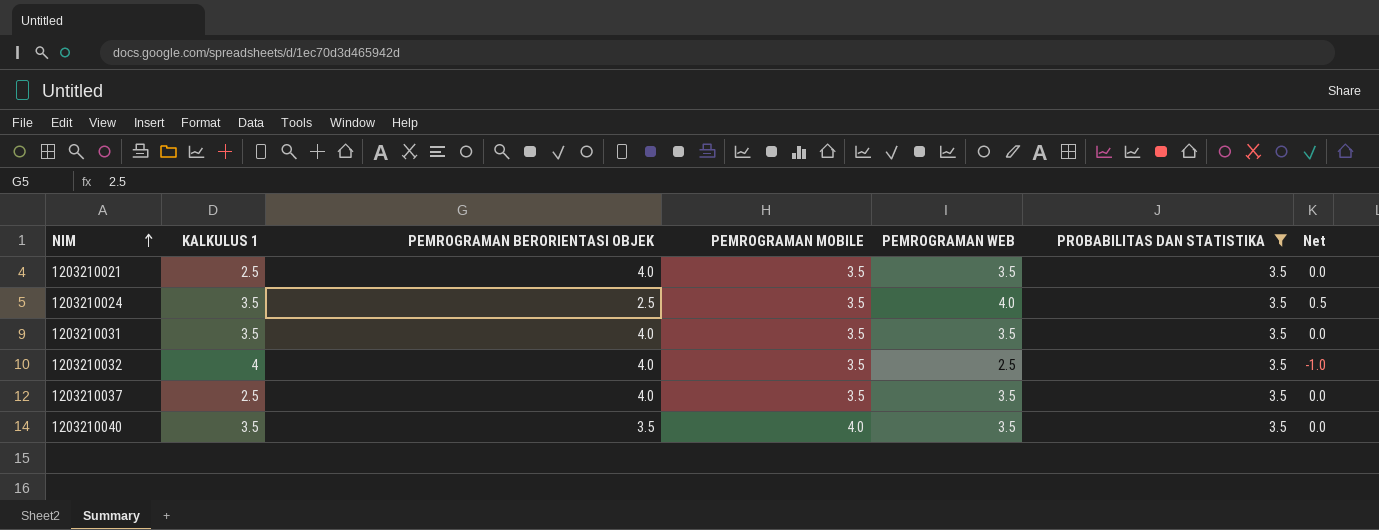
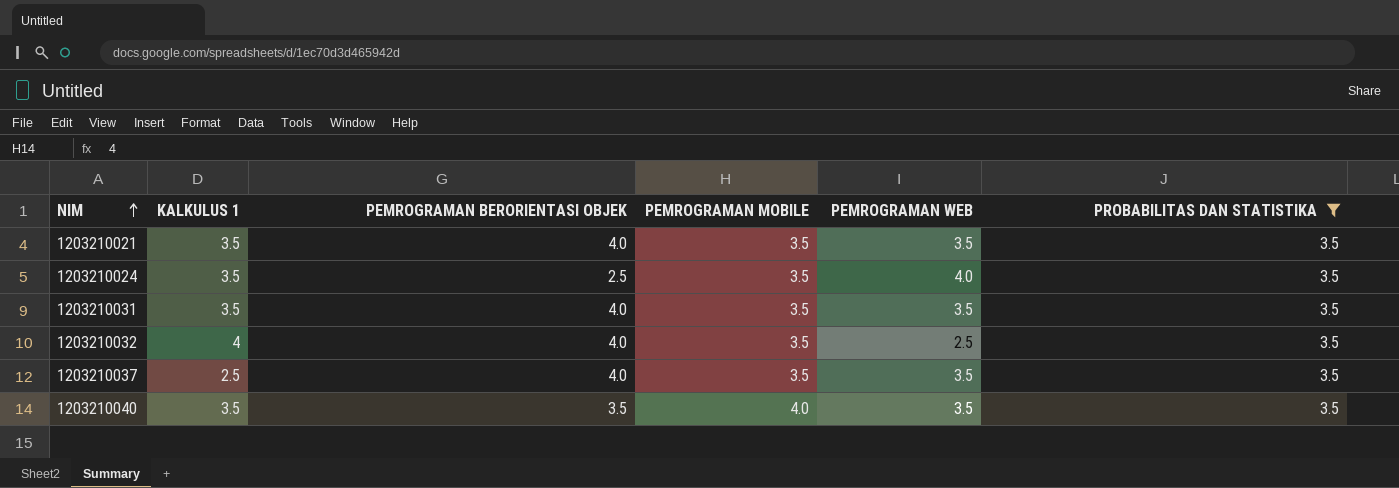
column Net | formula: [PEMROGRAMAN WEB] - [PROBABILITAS DAN STATISTIKA] -> none
1203210021 | KALKULUS 1: 2.5 -> 3.5

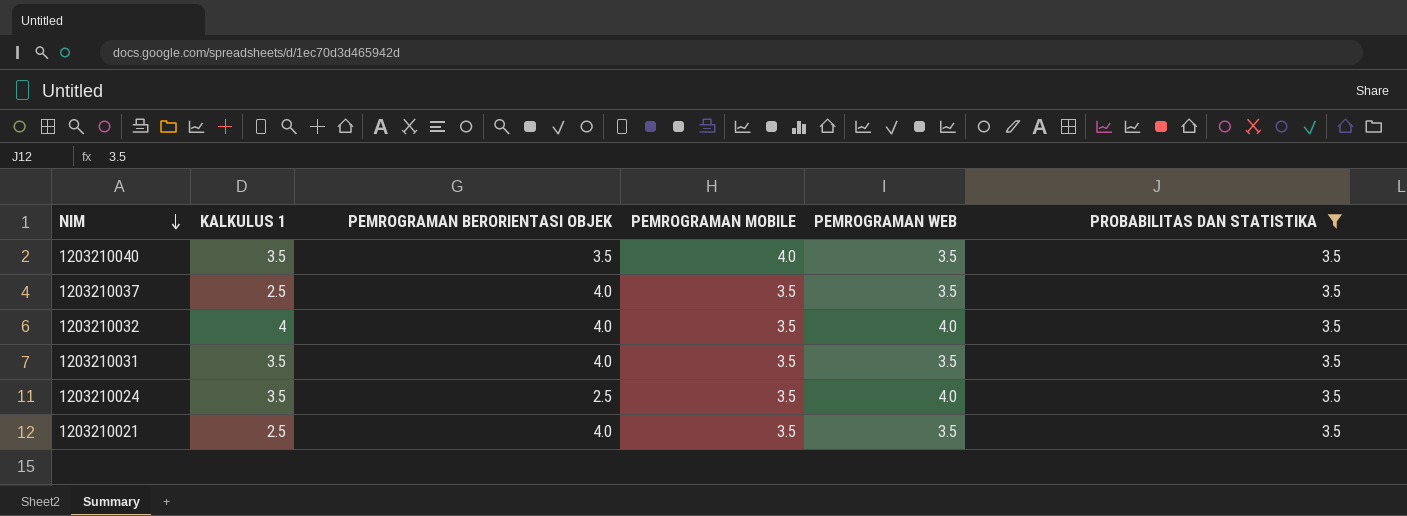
row order: NIM ascending -> NIM descending
1203210032 | PEMROGRAMAN WEB: 2.5 -> 4.0
1203210021 | KALKULUS 1: 3.5 -> 2.5

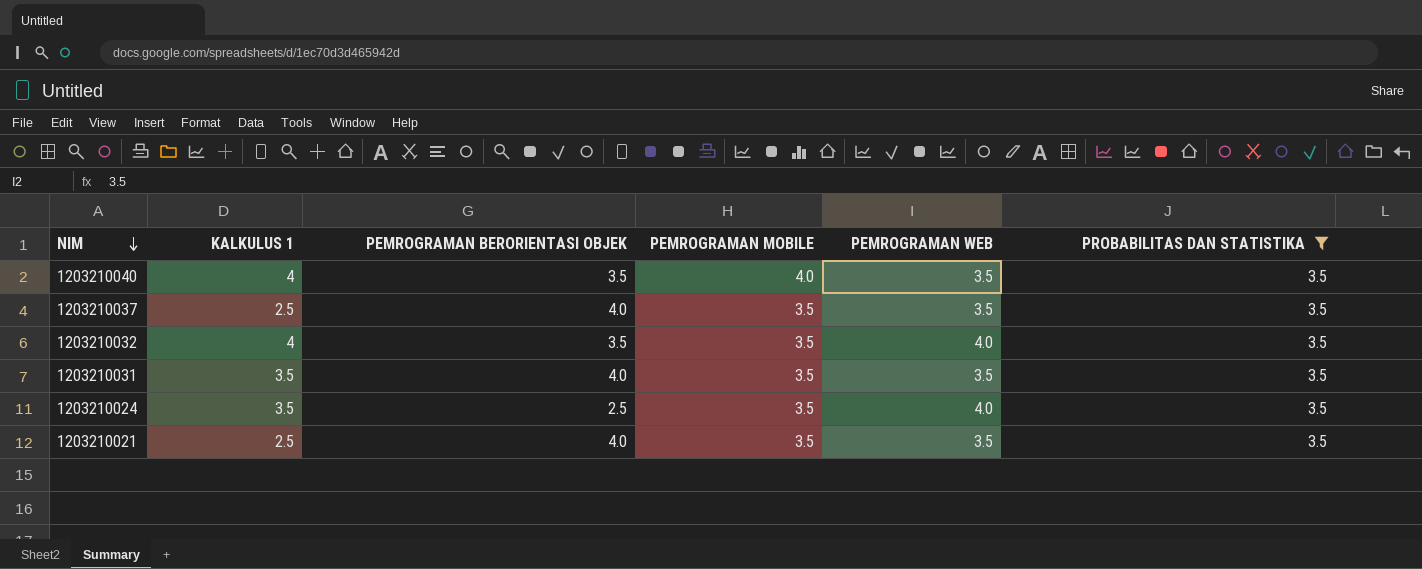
1203210040 | KALKULUS 1: 3.5 -> 4
1203210032 | PEMROGRAMAN BERORIENTASI OBJEK: 4.0 -> 3.5

